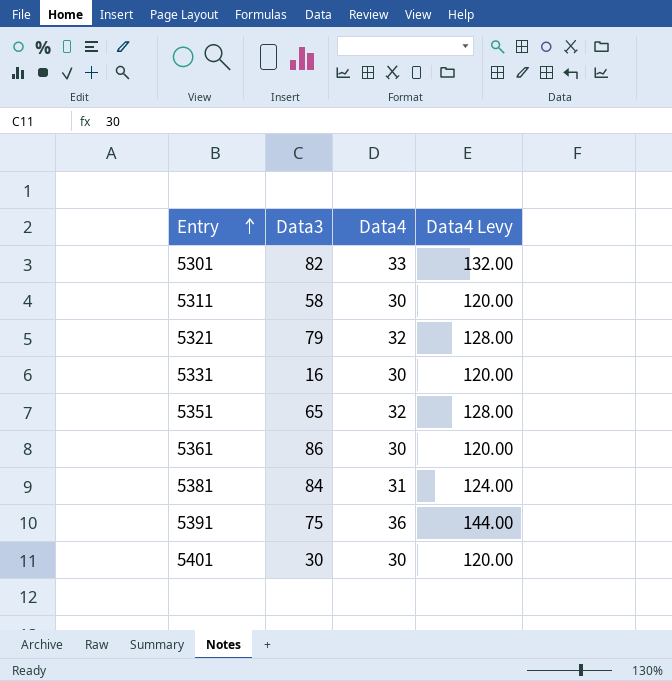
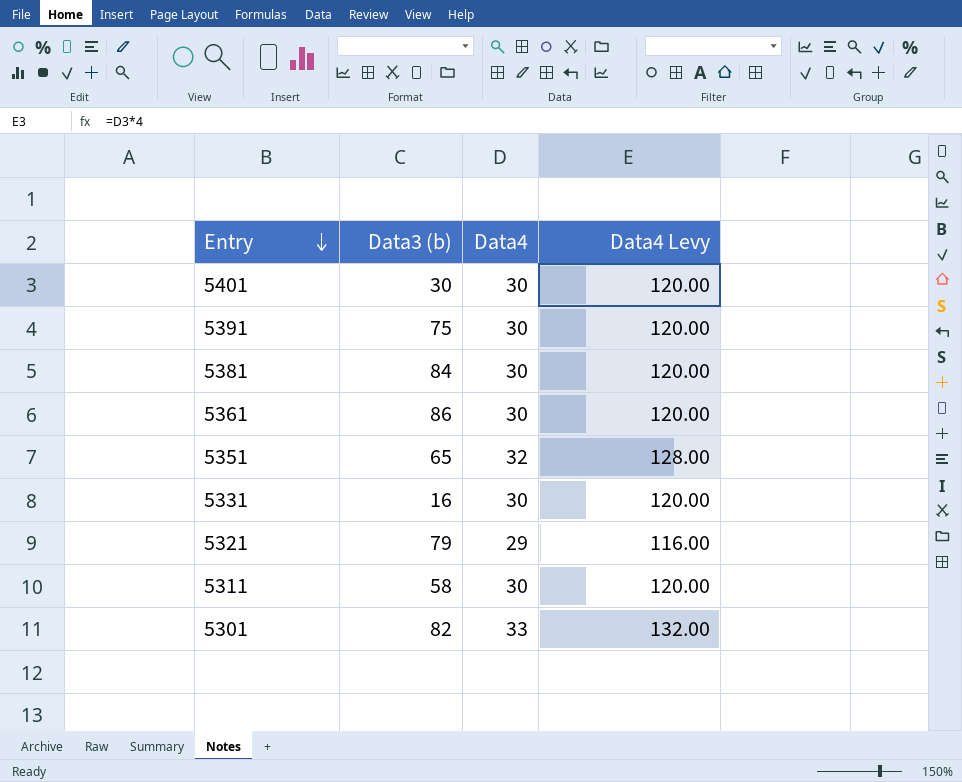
row order: Entry ascending -> Entry descending
column name: Data3 -> Data3 (b)
5391 | Data4: 36 -> 30
5391 | Data4 Levy: 144.00 -> 120.00
5381 | Data4: 31 -> 30
5381 | Data4 Levy: 124.00 -> 120.00
5321 | Data4: 32 -> 29
5321 | Data4 Levy: 128.00 -> 116.00

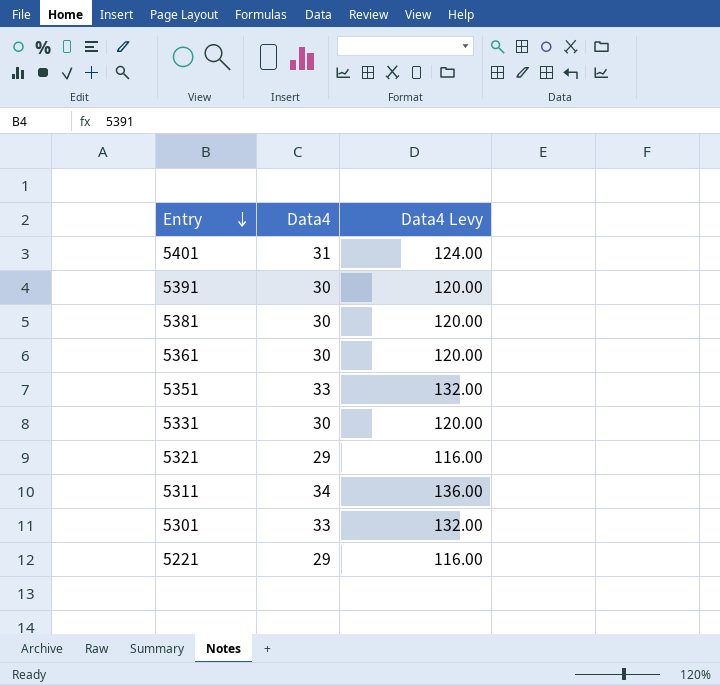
column Data3 (b) | position: 2 -> none
5401 | Data4: 30 -> 31
5401 | Data4 Levy: 120.00 -> 124.00
5351 | Data4: 32 -> 33
5351 | Data4 Levy: 128.00 -> 132.00
5311 | Data4: 30 -> 34
5311 | Data4 Levy: 120.00 -> 136.00
row 5221: none -> 29 | 116.00

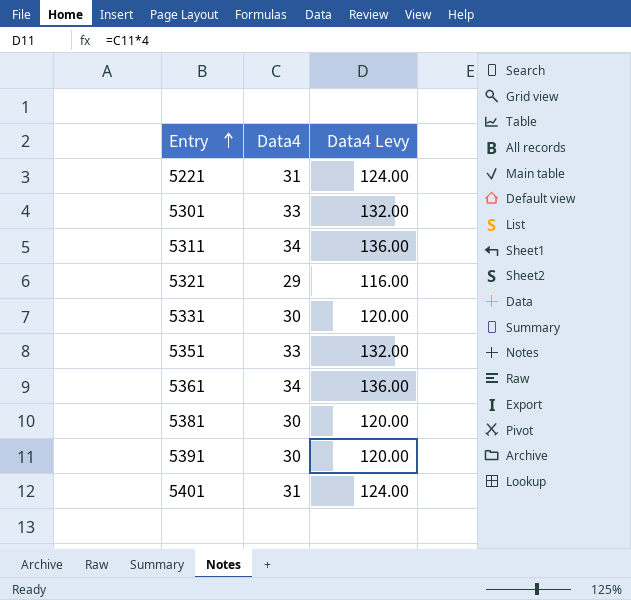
row order: Entry descending -> Entry ascending
5221 | Data4: 29 -> 31
5221 | Data4 Levy: 116.00 -> 124.00
5361 | Data4: 30 -> 34
5361 | Data4 Levy: 120.00 -> 136.00

